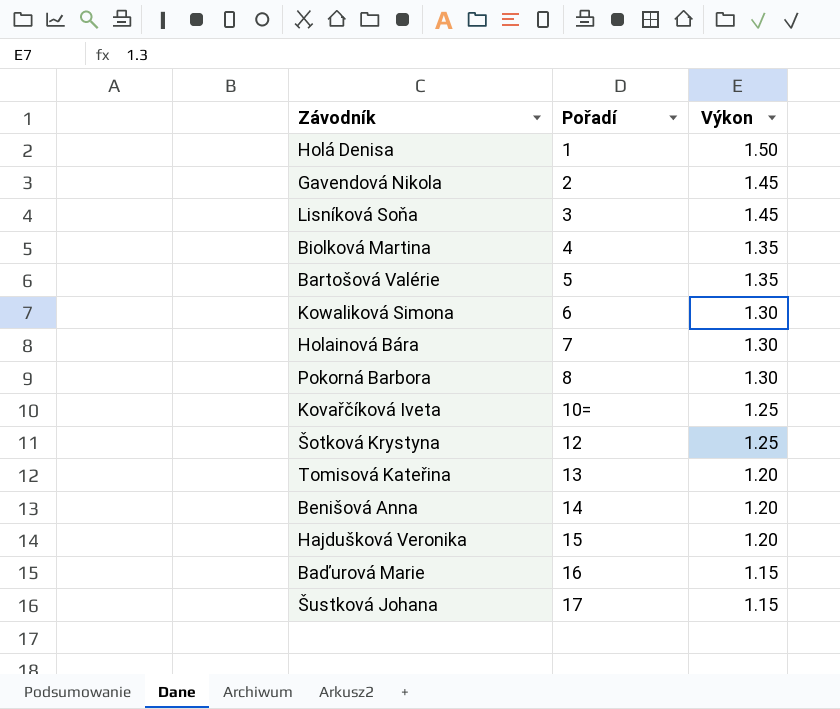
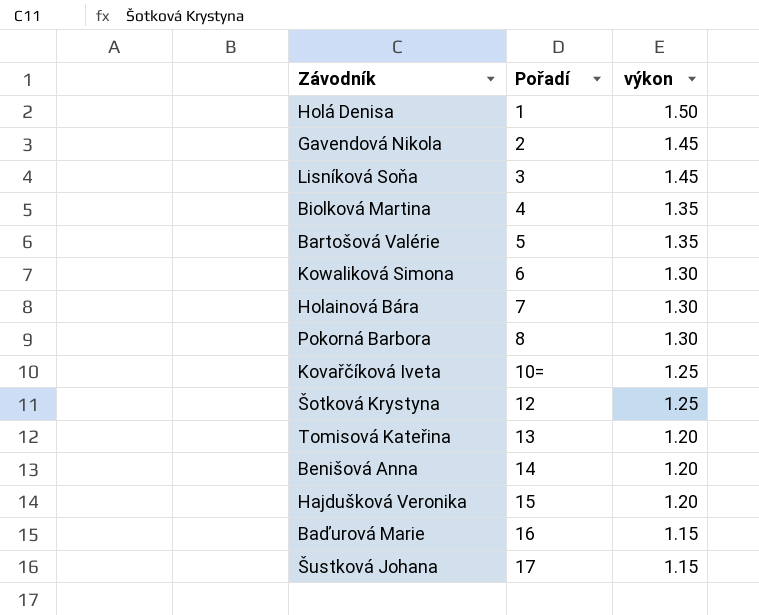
column name: Výkon -> výkon

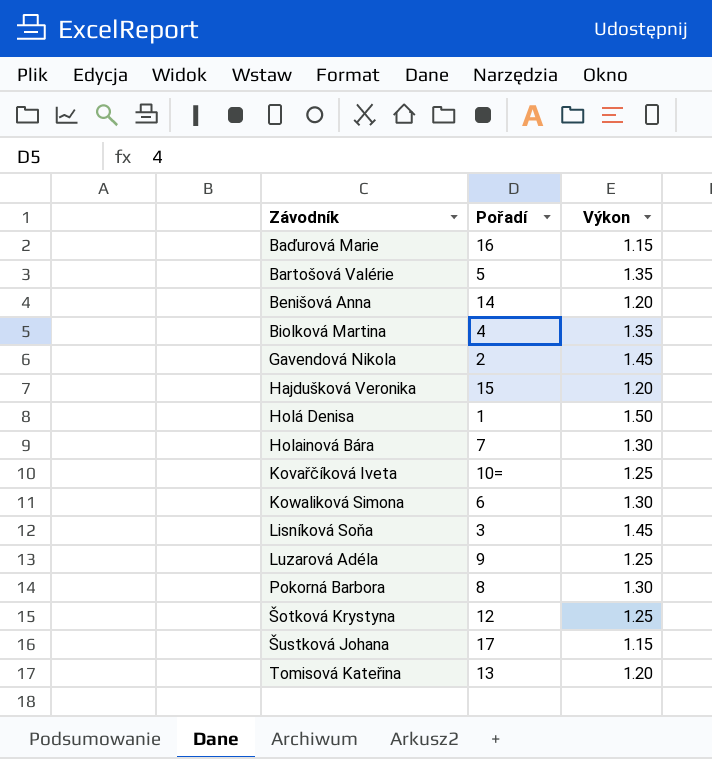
row order: Pořadí ascending -> Závodník ascending
column name: výkon -> Výkon
row Luzarová Adéla: none -> 9 | 1.25

